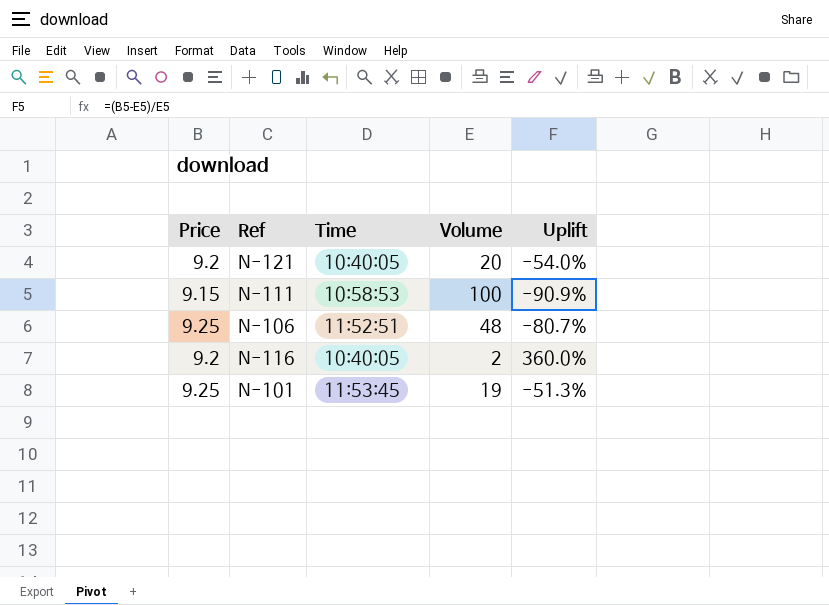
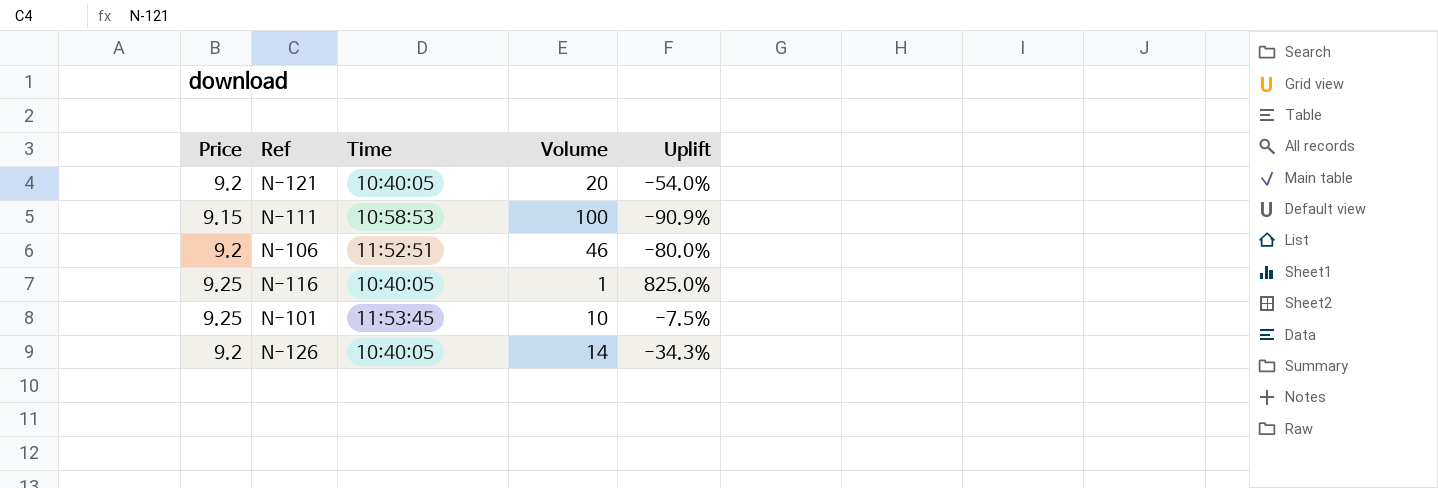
N-106 | Price: 9.25 -> 9.2
N-106 | Volume: 48 -> 46
N-106 | Uplift: -80.7% -> -80.0%
N-116 | Price: 9.2 -> 9.25
N-116 | Volume: 2 -> 1
N-116 | Uplift: 360.0% -> 825.0%
N-101 | Volume: 19 -> 10
N-101 | Uplift: -51.3% -> -7.5%
row N-126: none -> 9.2 | 10:40:05 | 14 | -34.3%

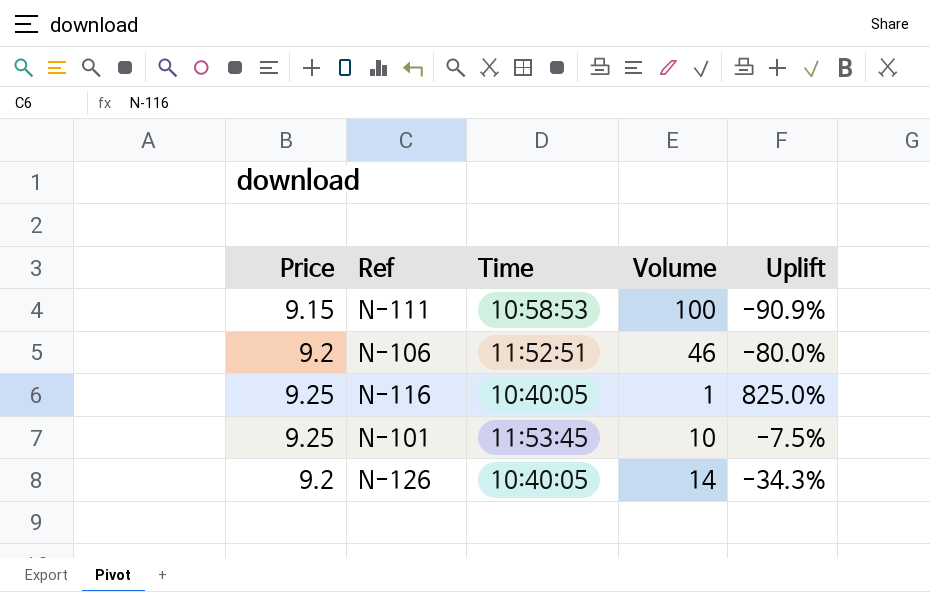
row N-121: 9.2 | 10:40:05 | 20 | -54.0% -> none

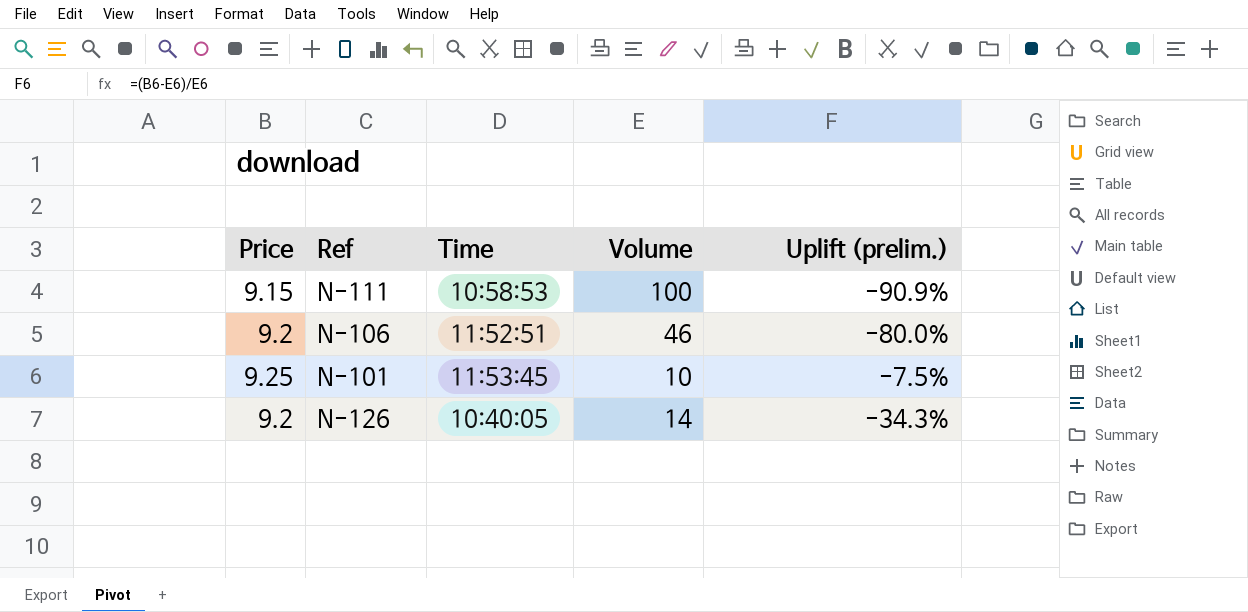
column name: Uplift -> Uplift (prelim.)
row N-116: 9.25 | 10:40:05 | 1 | 825.0% -> none

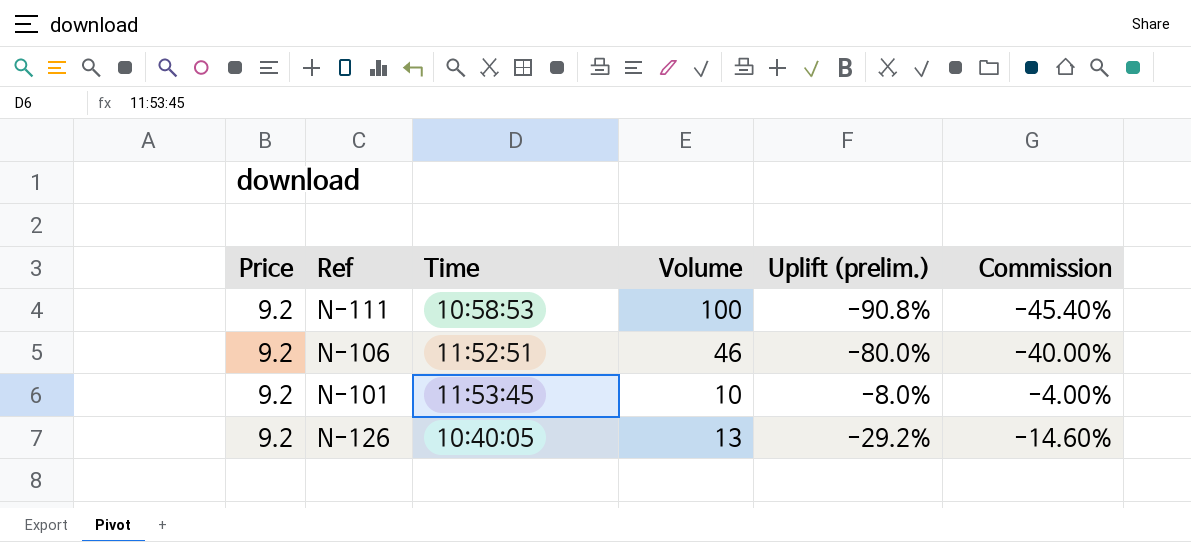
column Commission | formula: none -> [Uplift (prelim.)] * 0.5
N-111 | Price: 9.15 -> 9.2
N-111 | Uplift (prelim.): -90.9% -> -90.8%
N-101 | Price: 9.25 -> 9.2
N-101 | Uplift (prelim.): -7.5% -> -8.0%
N-126 | Volume: 14 -> 13
N-126 | Uplift (prelim.): -34.3% -> -29.2%

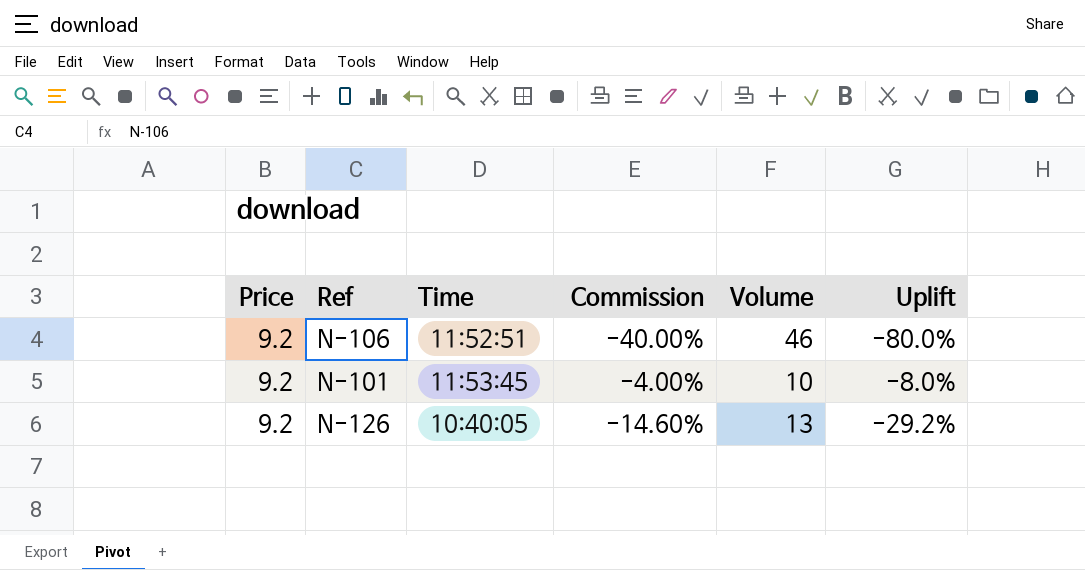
column Commission | position: 6 -> 4
column name: Uplift (prelim.) -> Uplift
row N-111: 9.2 | 10:58:53 | 100 | -90.8% | -45.40% -> none

